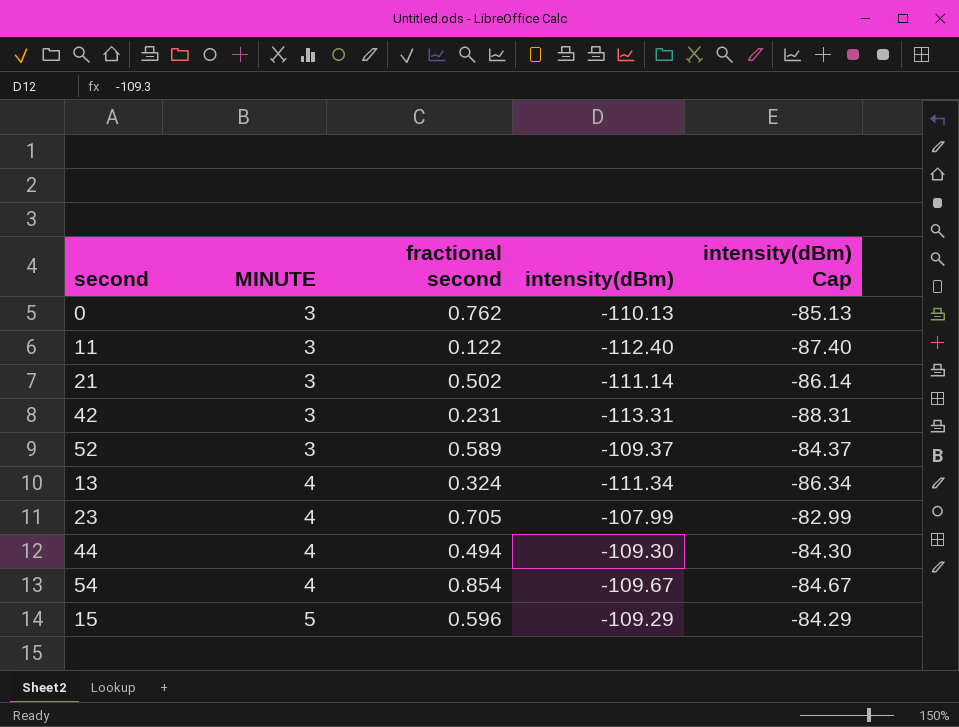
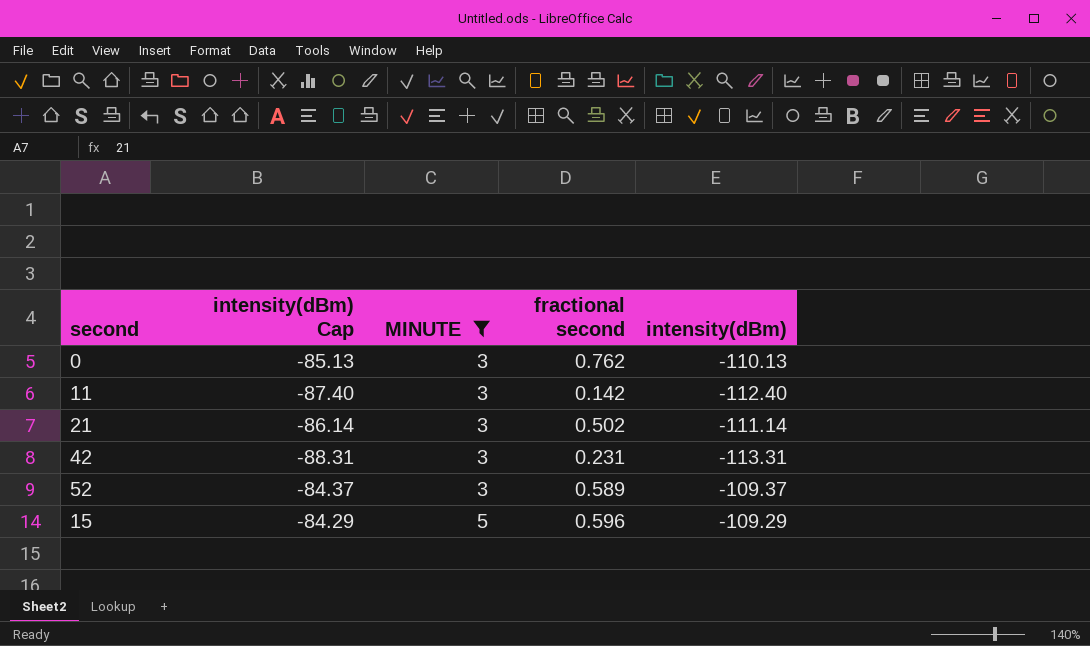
filter: none -> MINUTE != 4
column intensity(dBm) Cap | position: 5 -> 2
11 | fractional second: 0.122 -> 0.142

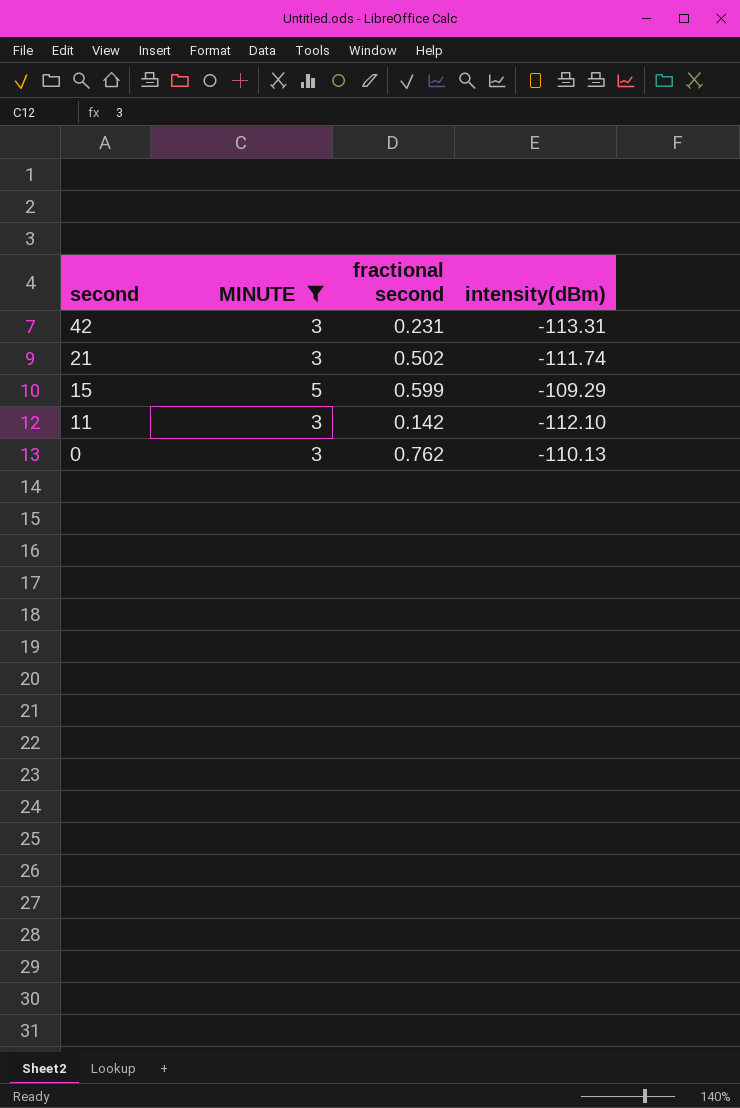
row order: MINUTE ascending -> second descending
column intensity(dBm) Cap | formula: [intensity(dBm)] + 25 -> none
row 52: -84.37 | 3 | 0.589 | -109.37 -> none
21 | intensity(dBm): -111.14 -> -111.74
15 | fractional second: 0.596 -> 0.599
11 | intensity(dBm): -112.40 -> -112.10

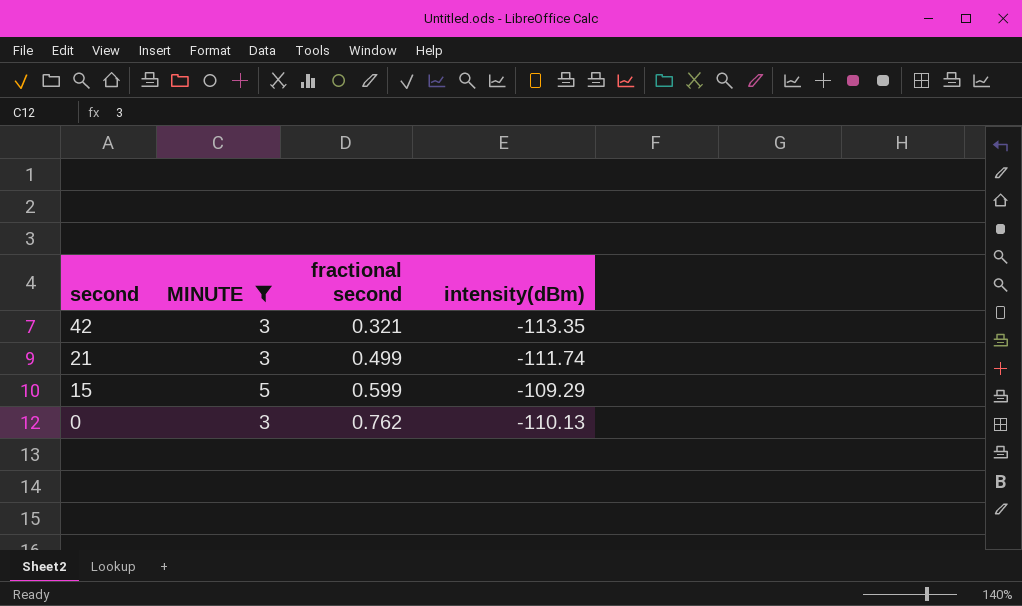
row 11: 3 | 0.142 | -112.10 -> none
42 | fractional second: 0.231 -> 0.321
42 | intensity(dBm): -113.31 -> -113.35
21 | fractional second: 0.502 -> 0.499

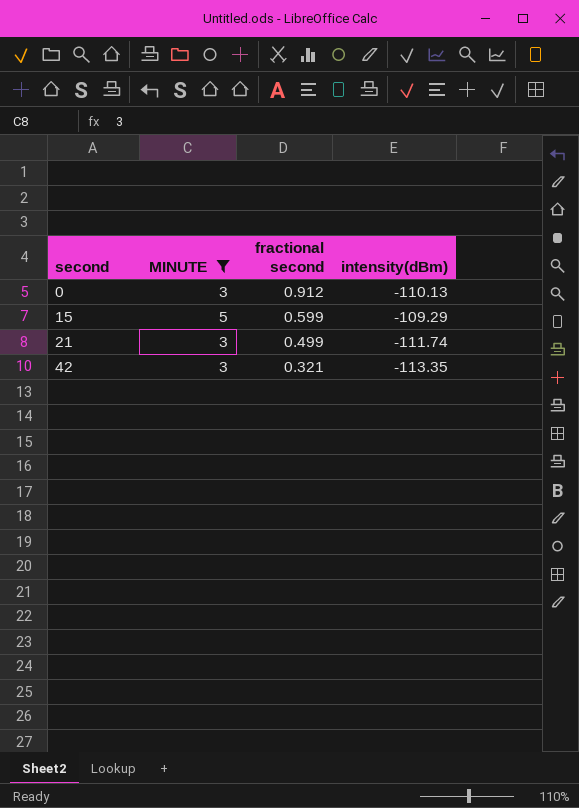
row order: second descending -> second ascending
0 | fractional second: 0.762 -> 0.912

